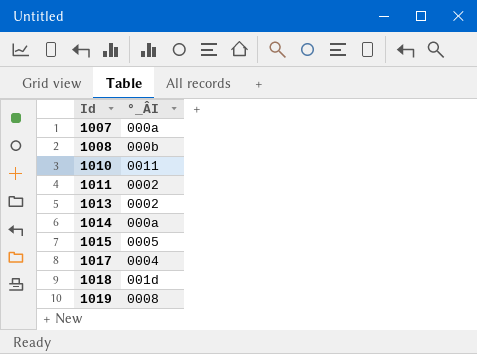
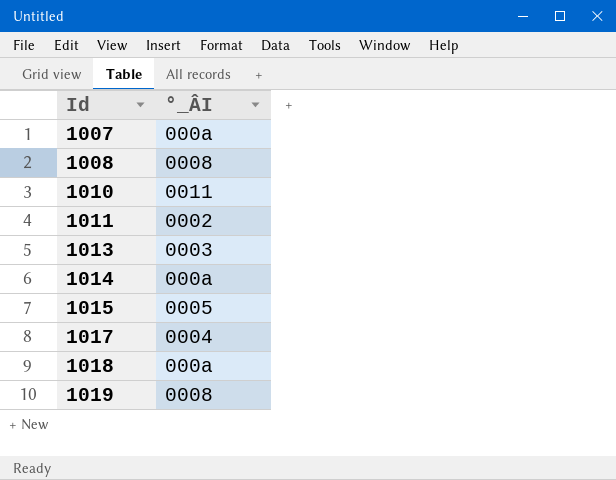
1008 | °_ÂI: 000b -> 0008
1013 | °_ÂI: 0002 -> 0003
1018 | °_ÂI: 001d -> 000a

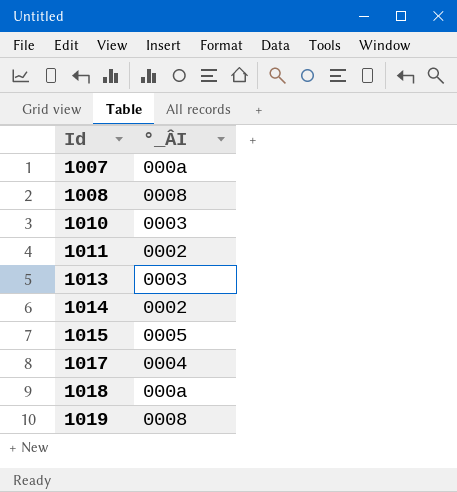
1010 | °_ÂI: 0011 -> 0003
1014 | °_ÂI: 000a -> 0002

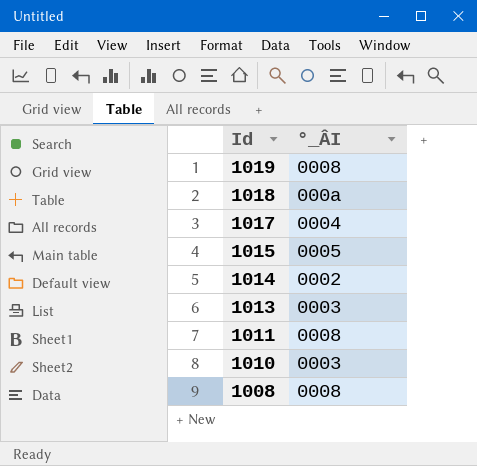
row order: Id ascending -> Id descending
row 1007: 000a -> none
1011 | °_ÂI: 0002 -> 0008

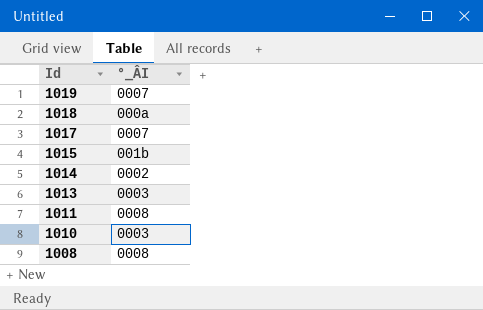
1019 | °_ÂI: 0008 -> 0007
1017 | °_ÂI: 0004 -> 0007
1015 | °_ÂI: 0005 -> 001b

